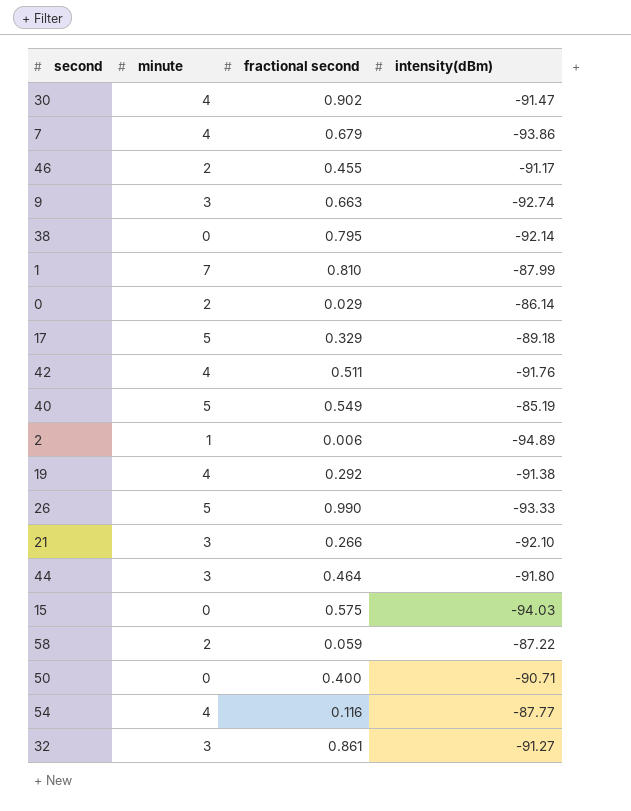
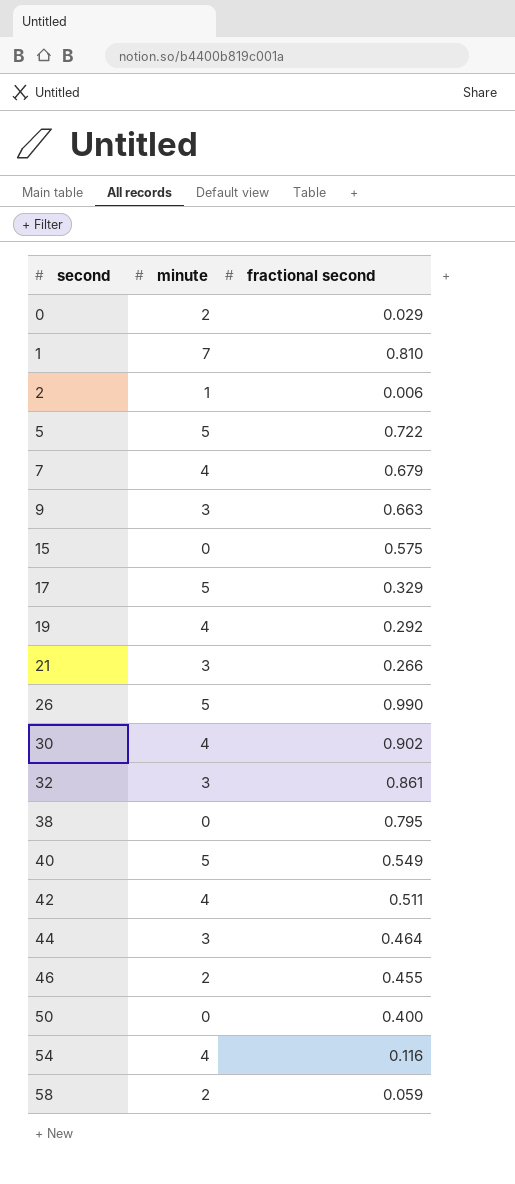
row order: none -> second ascending
column intensity(dBm) | position: 4 -> none
row 5: none -> 5 | 0.722

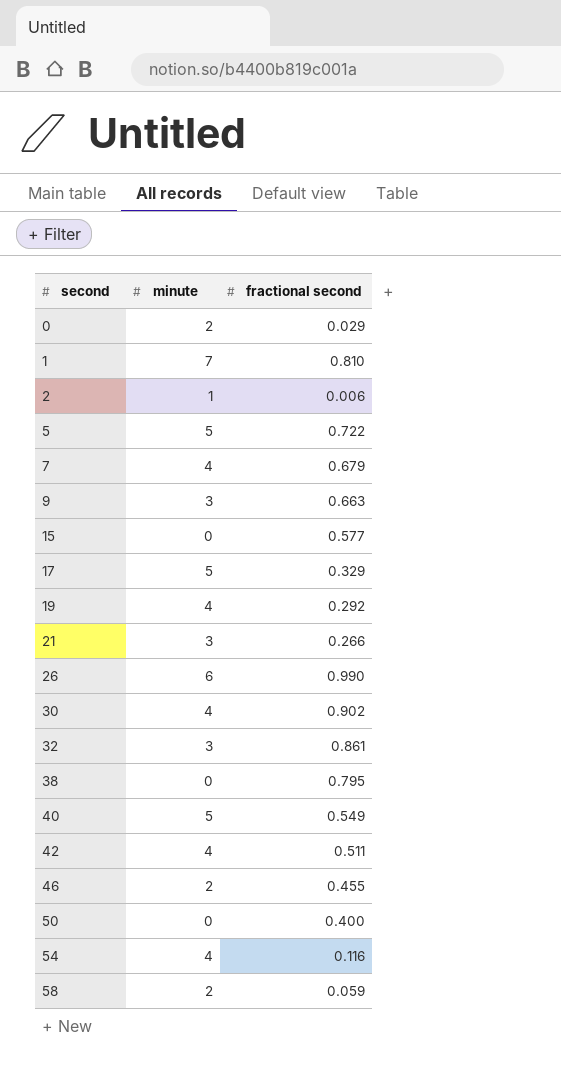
row 44: 3 | 0.464 -> none
15 | fractional second: 0.575 -> 0.577
26 | minute: 5 -> 6

